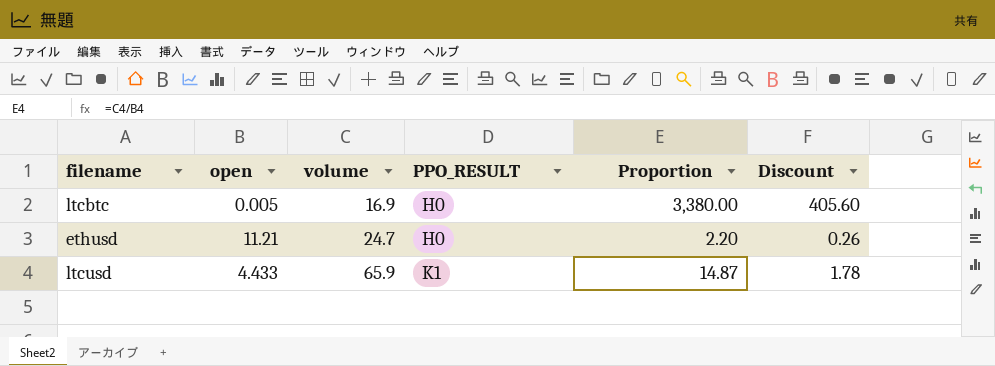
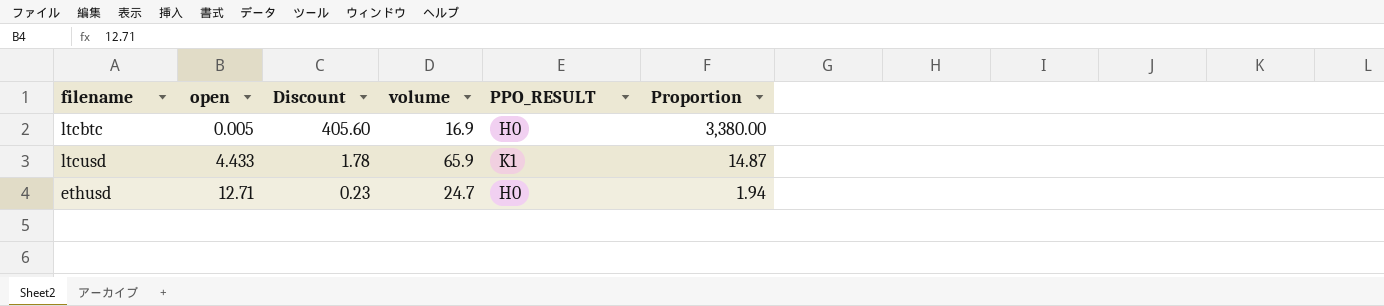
row order: volume ascending -> open ascending
column Discount | position: 6 -> 3
ethusd | open: 11.21 -> 12.71
ethusd | Discount: 0.26 -> 0.23
ethusd | Proportion: 2.20 -> 1.94

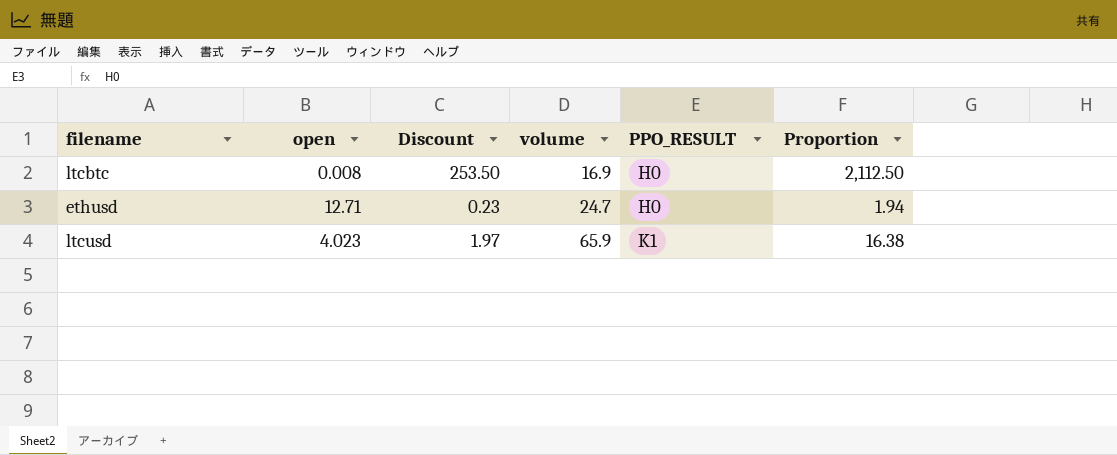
row order: open ascending -> volume ascending
ltcbtc | open: 0.005 -> 0.008
ltcbtc | Discount: 405.60 -> 253.50
ltcbtc | Proportion: 3,380.00 -> 2,112.50
ltcusd | open: 4.433 -> 4.023
ltcusd | Discount: 1.78 -> 1.97
ltcusd | Proportion: 14.87 -> 16.38

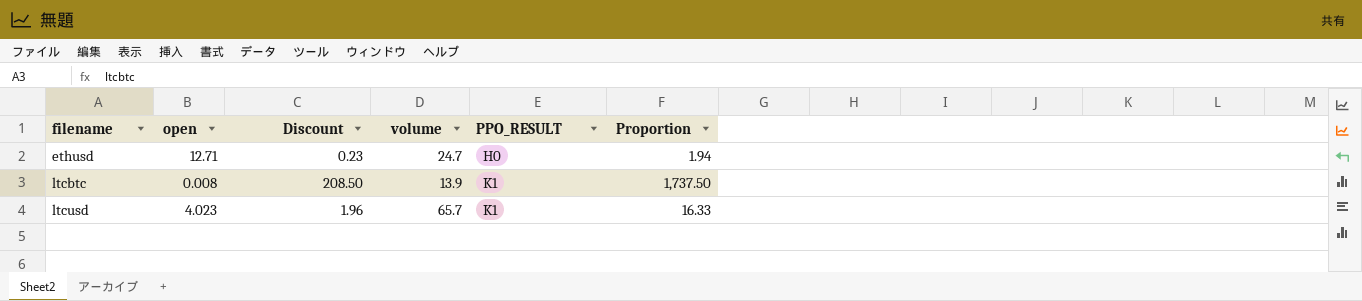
row order: volume ascending -> filename ascending
ltcbtc | Discount: 253.50 -> 208.50
ltcbtc | volume: 16.9 -> 13.9
ltcbtc | PPO_RESULT: H0 -> K1
ltcbtc | Proportion: 2,112.50 -> 1,737.50
ltcusd | Discount: 1.97 -> 1.96
ltcusd | volume: 65.9 -> 65.7
ltcusd | Proportion: 16.38 -> 16.33

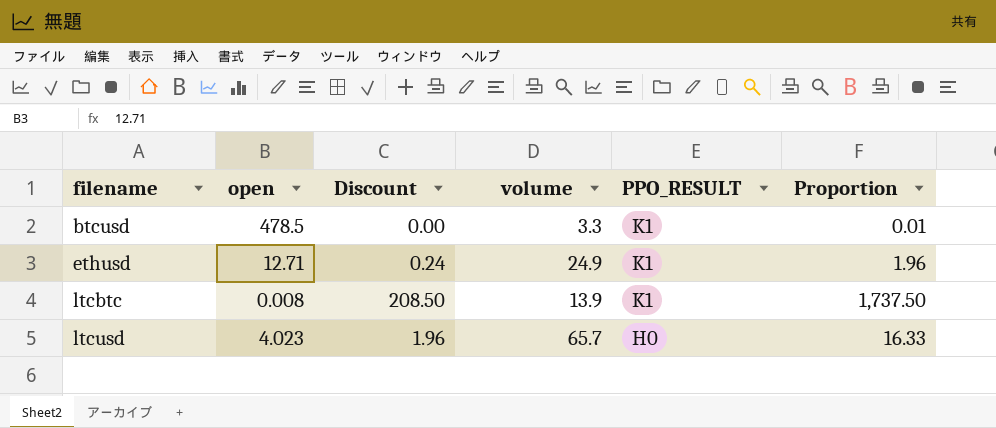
row btcusd: none -> 478.5 | 0.00 | 3.3 | K1 | 0.01
ethusd | Discount: 0.23 -> 0.24
ethusd | volume: 24.7 -> 24.9
ethusd | PPO_RESULT: H0 -> K1
ethusd | Proportion: 1.94 -> 1.96
ltcusd | PPO_RESULT: K1 -> H0

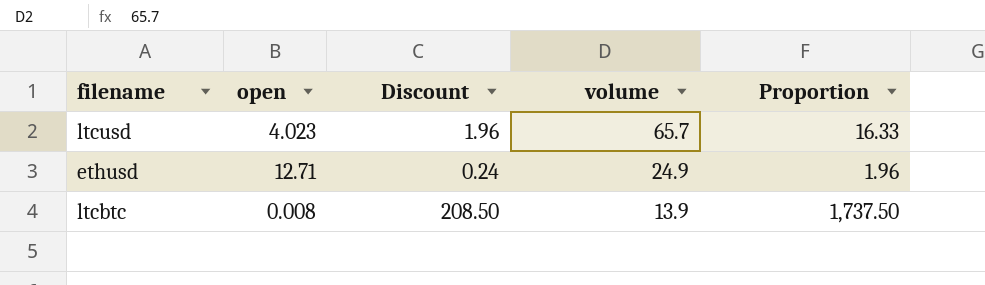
row order: filename ascending -> volume descending
column PPO_RESULT | position: 5 -> none
row btcusd: 478.5 | 0.00 | 3.3 | K1 | 0.01 -> none

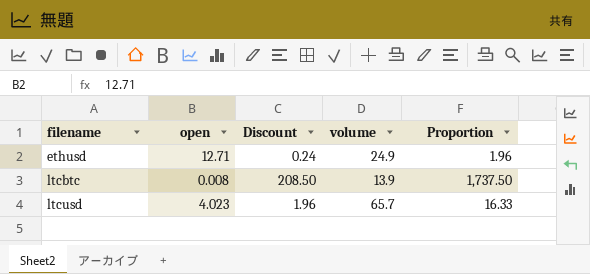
row order: volume descending -> filename ascending

